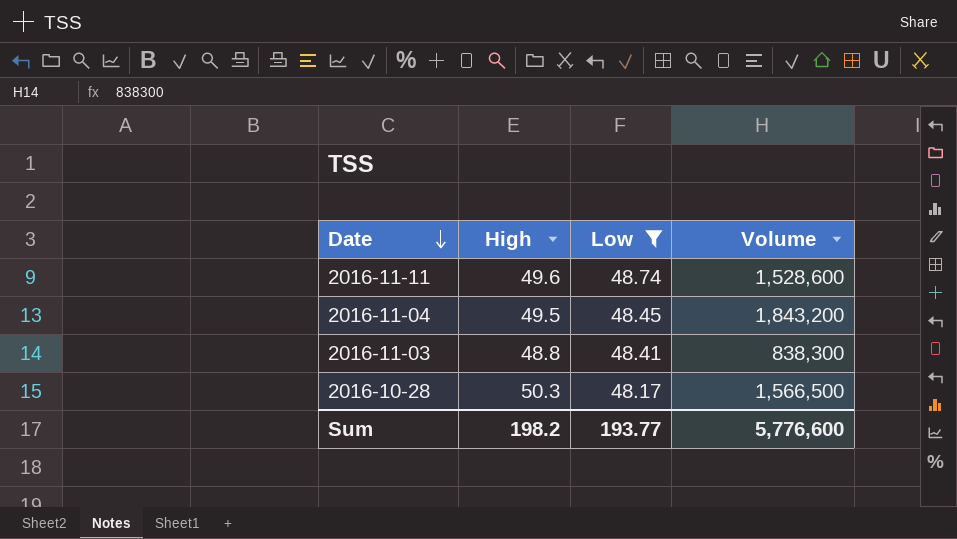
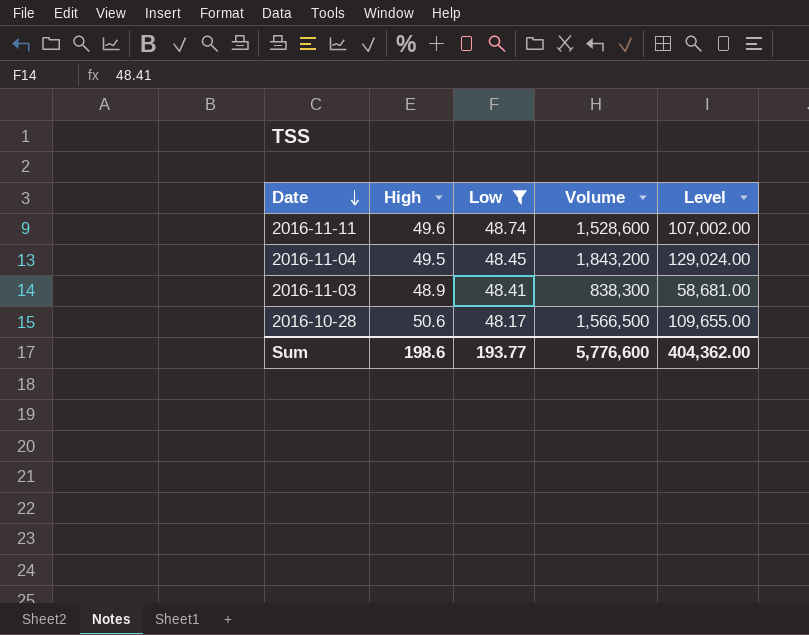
column Level | formula: none -> [Volume] * 0.07
2016-11-03 | High: 48.8 -> 48.9
2016-10-28 | High: 50.3 -> 50.6
Sum | High: 198.2 -> 198.6

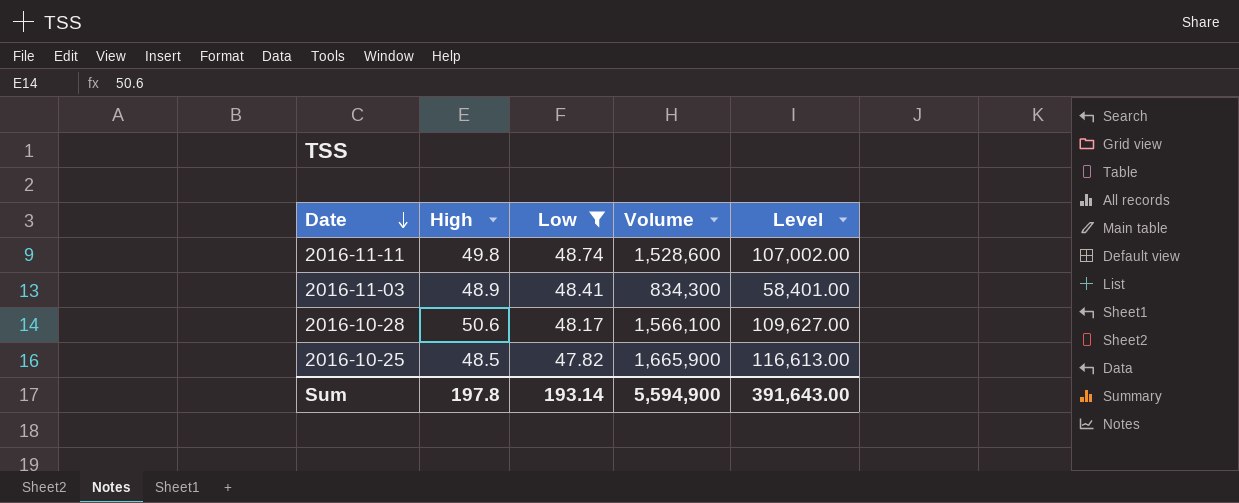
row 2016-11-04: 49.5 | 48.45 | 1,843,200 | 129,024.00 -> none
2016-11-11 | High: 49.6 -> 49.8
2016-11-03 | Volume: 838,300 -> 834,300
2016-11-03 | Level: 58,681.00 -> 58,401.00
2016-10-28 | Volume: 1,566,500 -> 1,566,100
2016-10-28 | Level: 109,655.00 -> 109,627.00
row 2016-10-25: none -> 48.5 | 47.82 | 1,665,900 | 116,613.00
Sum | High: 198.6 -> 197.8
Sum | Low: 193.77 -> 193.14
Sum | Volume: 5,776,600 -> 5,594,900
Sum | Level: 404,362.00 -> 391,643.00

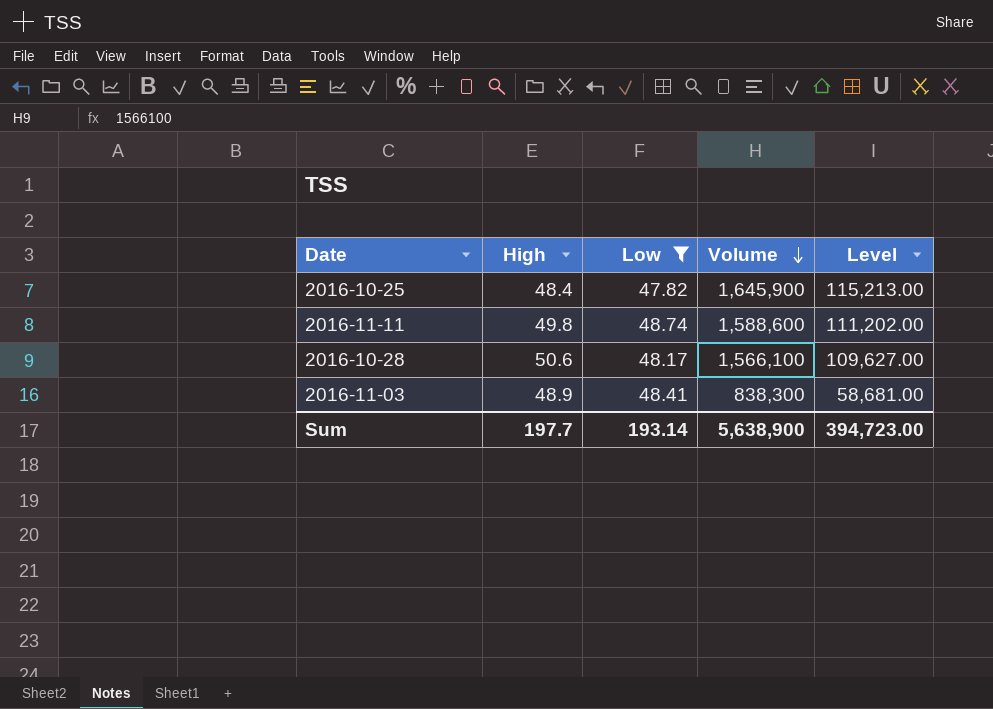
row order: Date descending -> Volume descending
2016-10-25 | High: 48.5 -> 48.4
2016-10-25 | Volume: 1,665,900 -> 1,645,900
2016-10-25 | Level: 116,613.00 -> 115,213.00
2016-11-11 | Volume: 1,528,600 -> 1,588,600
2016-11-11 | Level: 107,002.00 -> 111,202.00
2016-11-03 | Volume: 834,300 -> 838,300
2016-11-03 | Level: 58,401.00 -> 58,681.00
Sum | High: 197.8 -> 197.7
Sum | Volume: 5,594,900 -> 5,638,900
Sum | Level: 391,643.00 -> 394,723.00

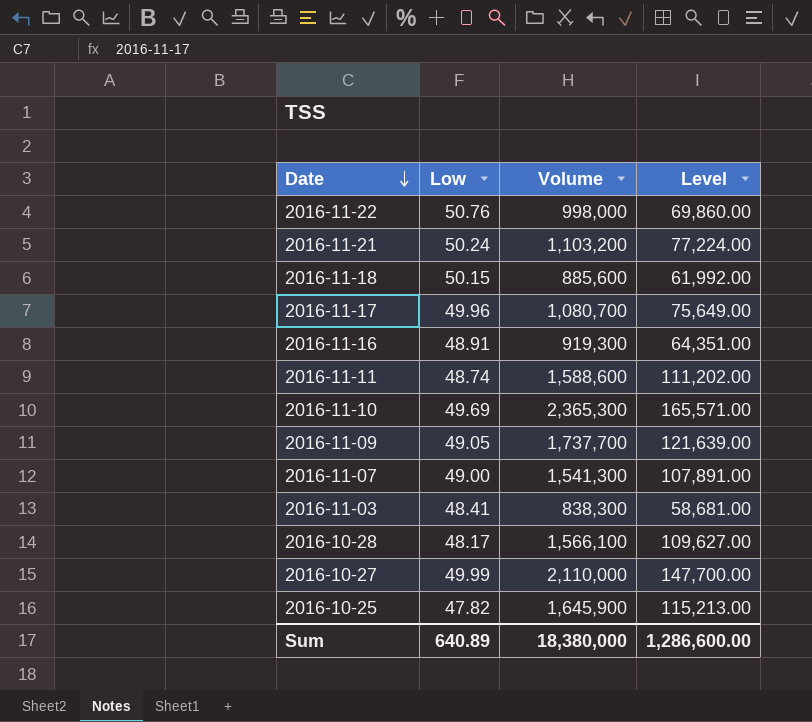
filter: Low <= 48.74 -> none
row order: Volume descending -> Date descending
column High | position: 2 -> none
Sum | Low: 193.14 -> 640.89
Sum | Volume: 5,638,900 -> 18,380,000
Sum | Level: 394,723.00 -> 1,286,600.00

